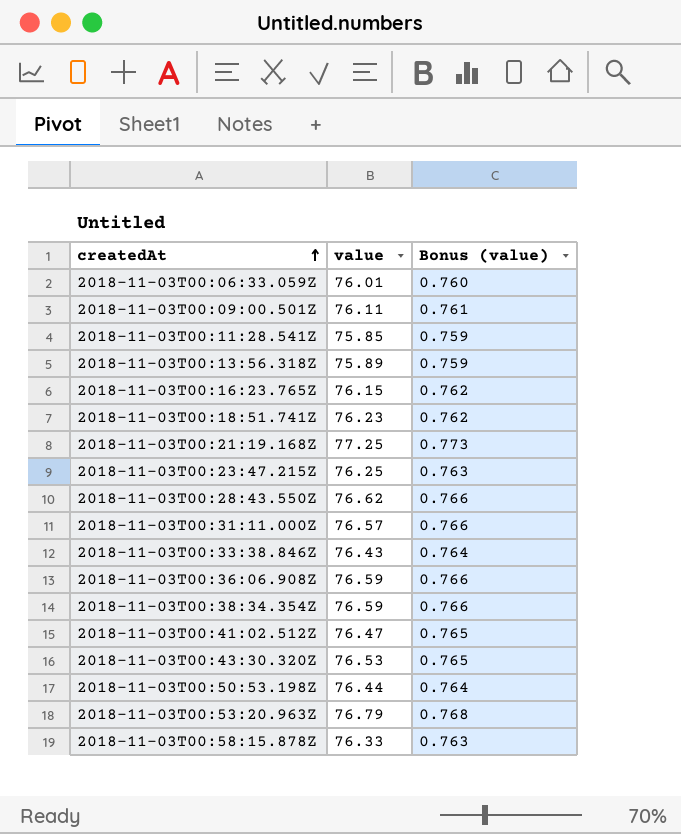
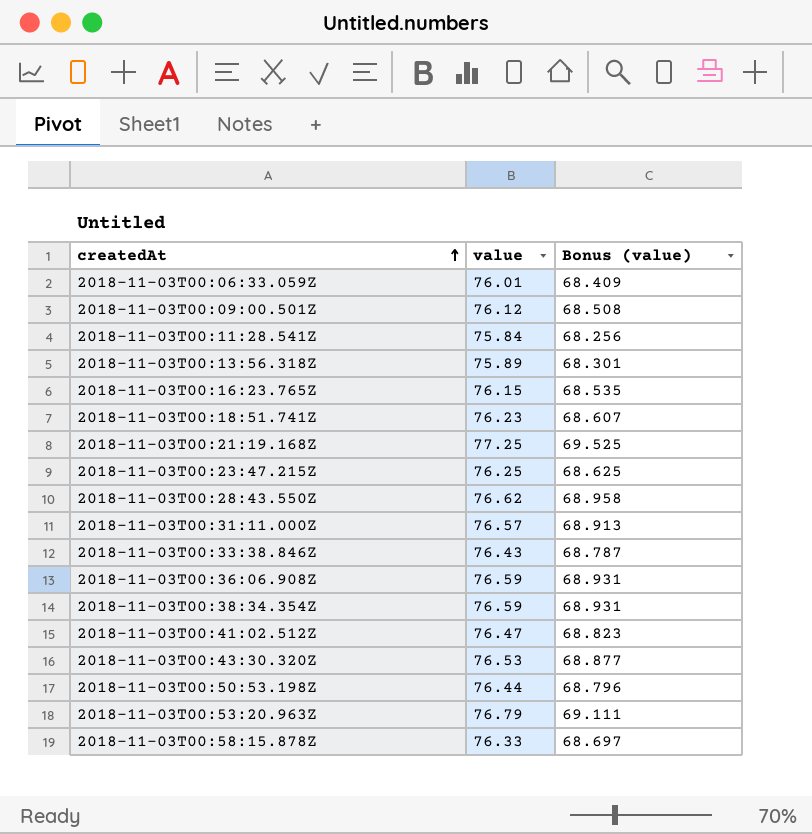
column Bonus (value) | formula: [value] * 0.01 -> [value] * 0.9
2018-11-03T00:09:00.501Z | value: 76.11 -> 76.12
2018-11-03T00:11:28.541Z | value: 75.85 -> 75.84

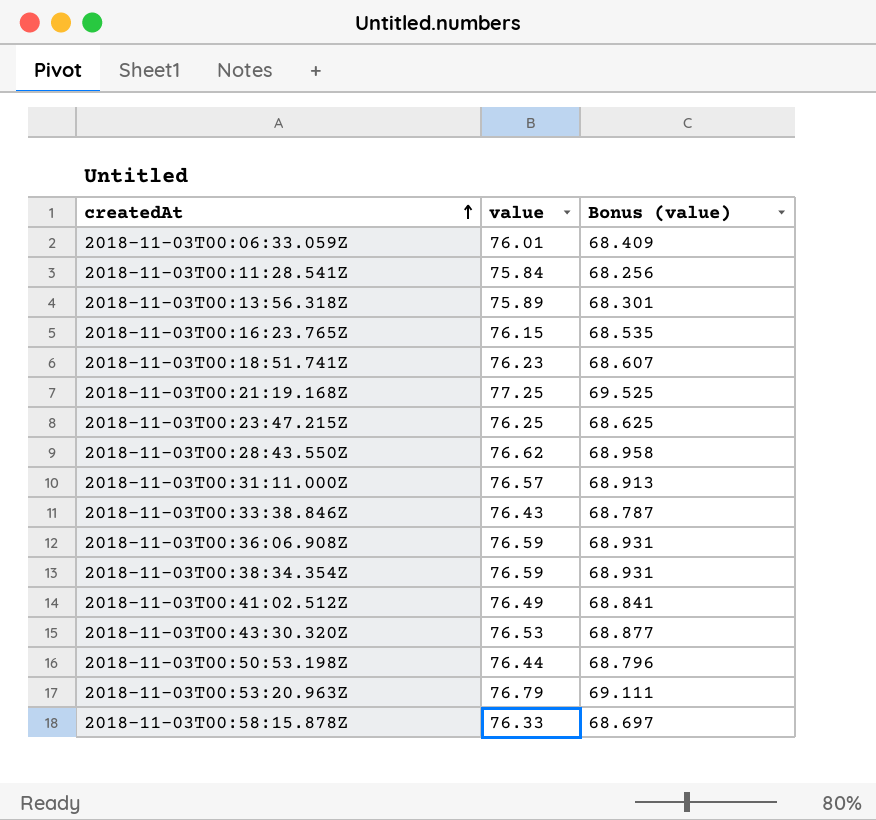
row 2018-11-03T00:09:00.501Z: 76.12 | 68.508 -> none
2018-11-03T00:41:02.512Z | value: 76.47 -> 76.49
2018-11-03T00:41:02.512Z | Bonus (value): 68.823 -> 68.841

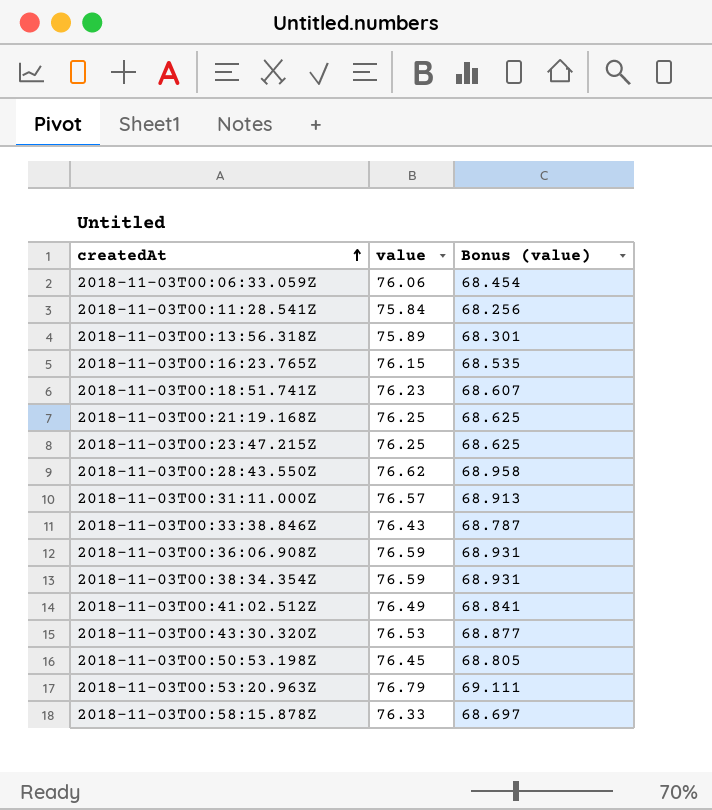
2018-11-03T00:06:33.059Z | value: 76.01 -> 76.06
2018-11-03T00:06:33.059Z | Bonus (value): 68.409 -> 68.454
2018-11-03T00:21:19.168Z | value: 77.25 -> 76.25
2018-11-03T00:21:19.168Z | Bonus (value): 69.525 -> 68.625
2018-11-03T00:50:53.198Z | value: 76.44 -> 76.45
2018-11-03T00:50:53.198Z | Bonus (value): 68.796 -> 68.805

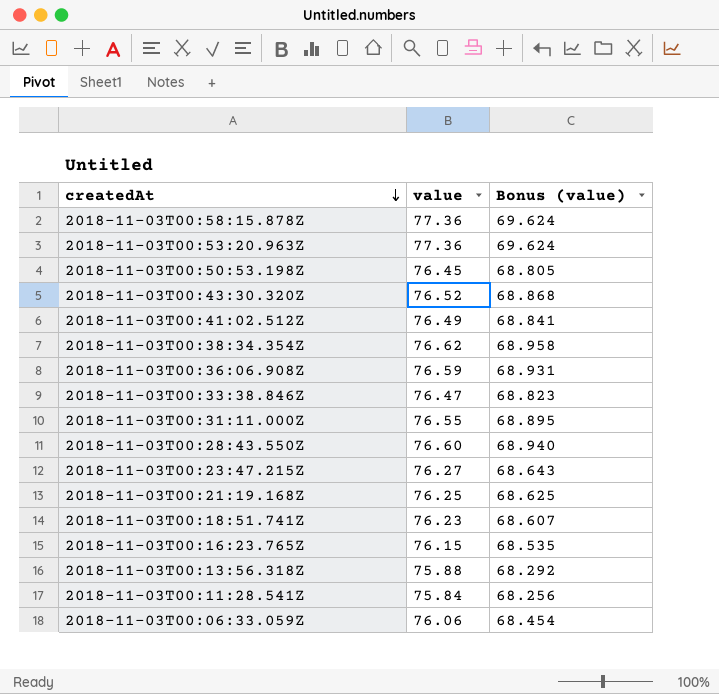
row order: createdAt ascending -> createdAt descending
2018-11-03T00:58:15.878Z | value: 76.33 -> 77.36
2018-11-03T00:58:15.878Z | Bonus (value): 68.697 -> 69.624
2018-11-03T00:53:20.963Z | value: 76.79 -> 77.36
2018-11-03T00:53:20.963Z | Bonus (value): 69.111 -> 69.624
2018-11-03T00:43:30.320Z | value: 76.53 -> 76.52
2018-11-03T00:43:30.320Z | Bonus (value): 68.877 -> 68.868
2018-11-03T00:38:34.354Z | value: 76.59 -> 76.62
2018-11-03T00:38:34.354Z | Bonus (value): 68.931 -> 68.958
2018-11-03T00:33:38.846Z | value: 76.43 -> 76.47
2018-11-03T00:33:38.846Z | Bonus (value): 68.787 -> 68.823
2018-11-03T00:31:11.000Z | value: 76.57 -> 76.55
2018-11-03T00:31:11.000Z | Bonus (value): 68.913 -> 68.895
2018-11-03T00:28:43.550Z | value: 76.62 -> 76.60
2018-11-03T00:28:43.550Z | Bonus (value): 68.958 -> 68.940
2018-11-03T00:23:47.215Z | value: 76.25 -> 76.27
2018-11-03T00:23:47.215Z | Bonus (value): 68.625 -> 68.643
2018-11-03T00:13:56.318Z | value: 75.89 -> 75.88
2018-11-03T00:13:56.318Z | Bonus (value): 68.301 -> 68.292

